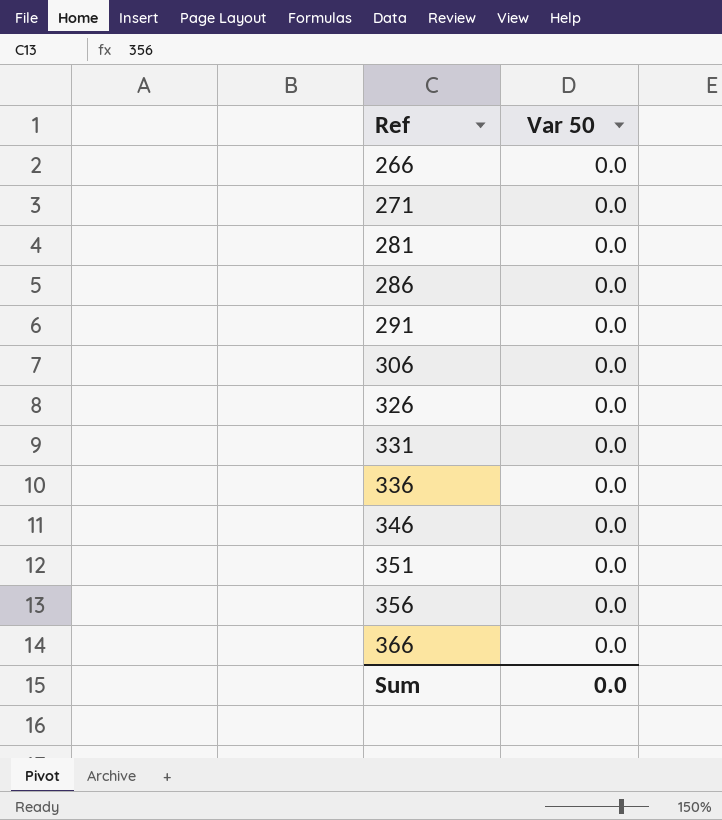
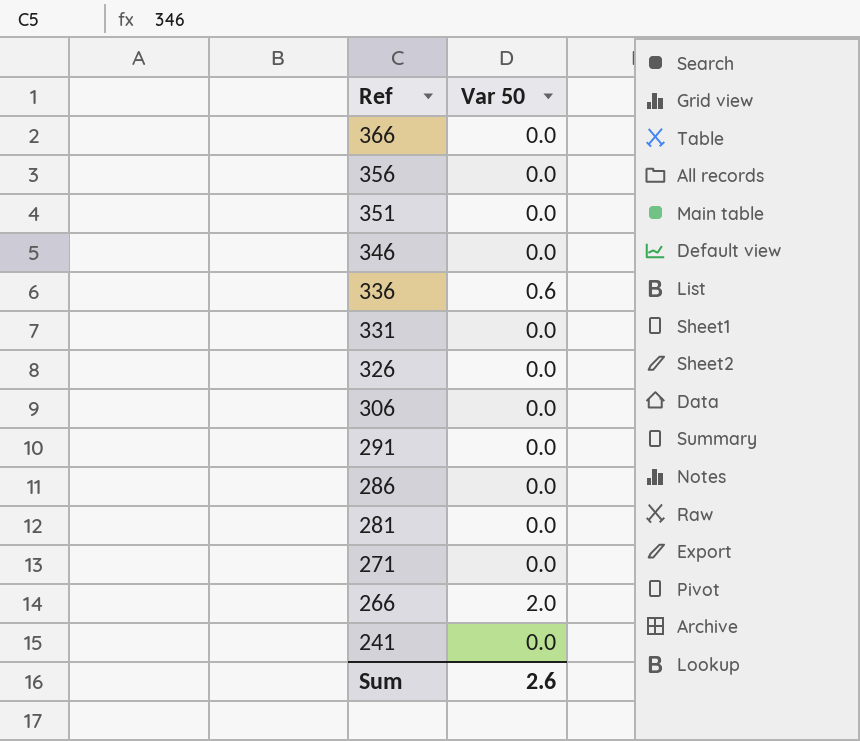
row order: Ref ascending -> Ref descending
336 | Var 50: 0.0 -> 0.6
266 | Var 50: 0.0 -> 2.0
row 241: none -> 0.0
Sum | Var 50: 0.0 -> 2.6

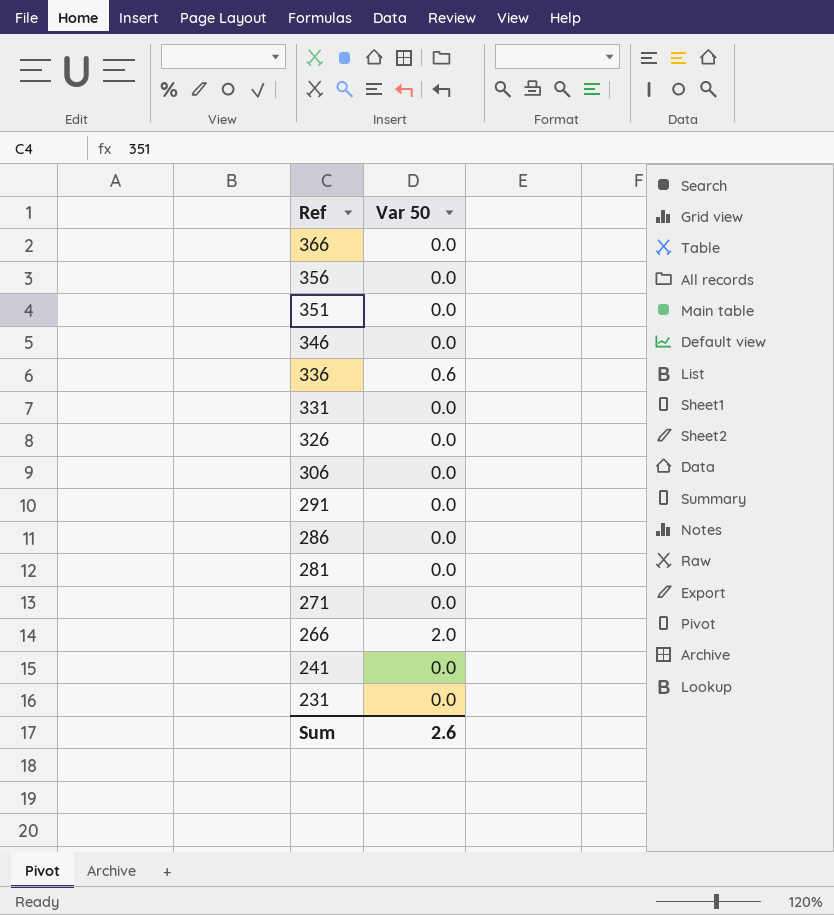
row 231: none -> 0.0

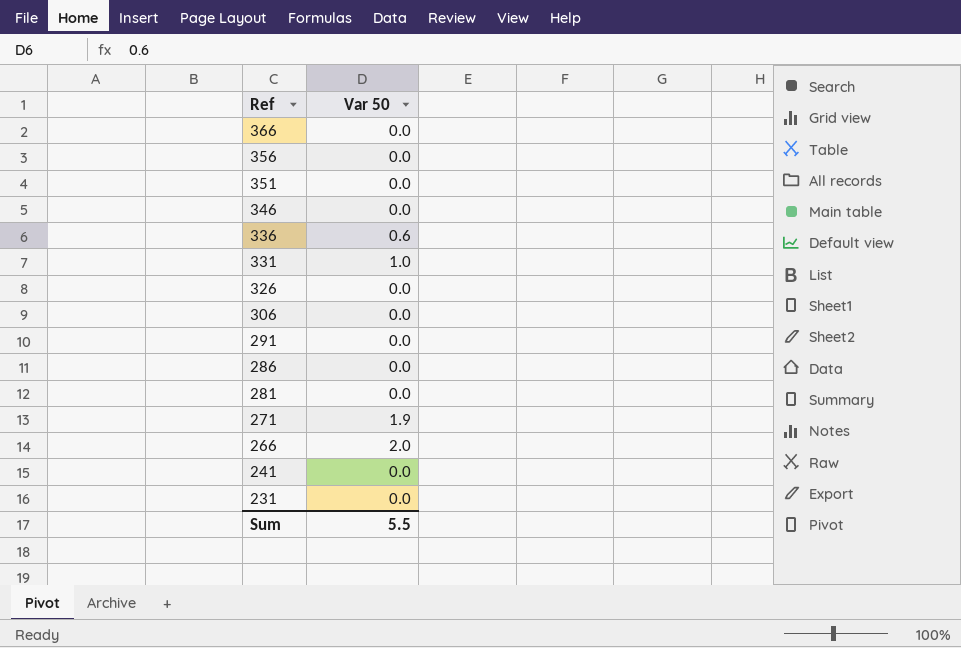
331 | Var 50: 0.0 -> 1.0
271 | Var 50: 0.0 -> 1.9
Sum | Var 50: 2.6 -> 5.5

